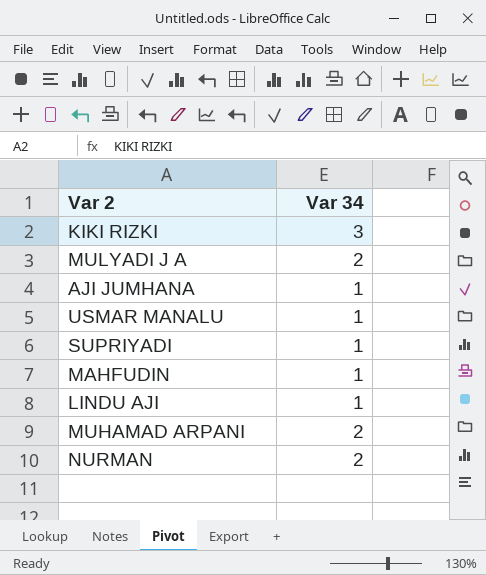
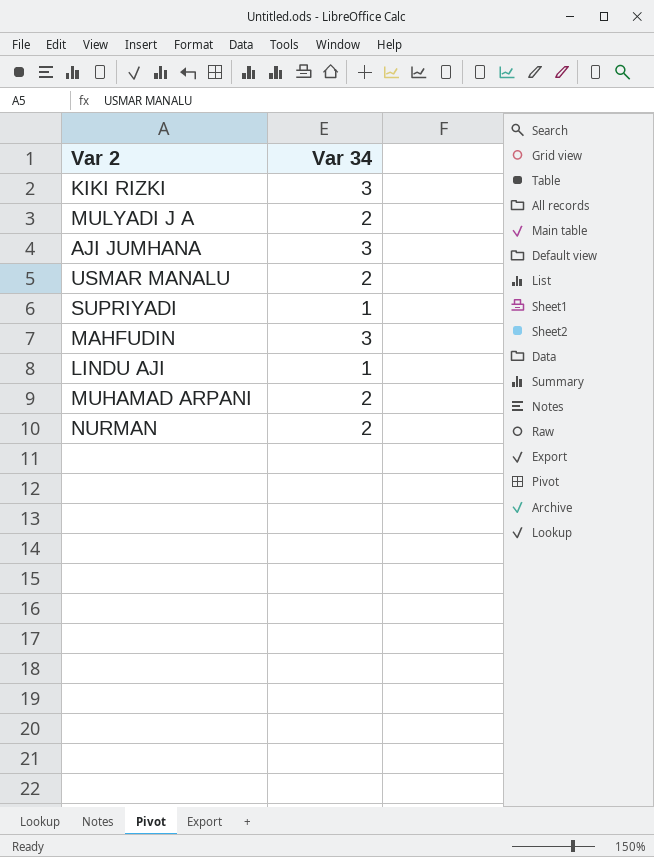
AJI JUMHANA | Var 34: 1 -> 3
USMAR MANALU | Var 34: 1 -> 2
MAHFUDIN | Var 34: 1 -> 3

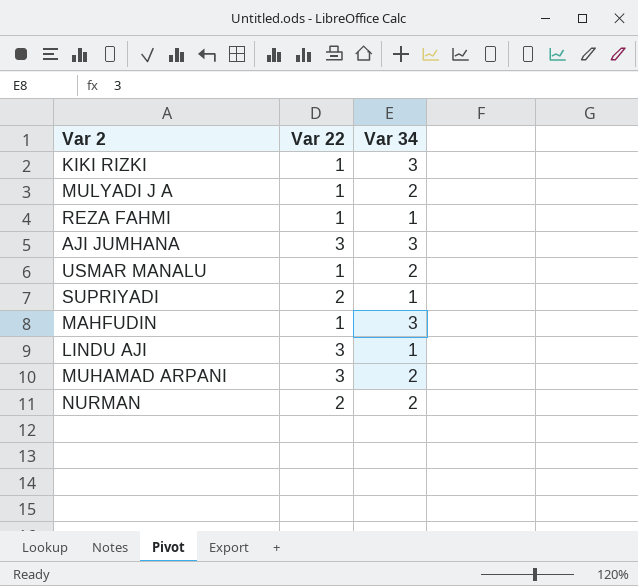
column Var 22 | position: none -> 2
row REZA FAHMI: none -> 1 | 1

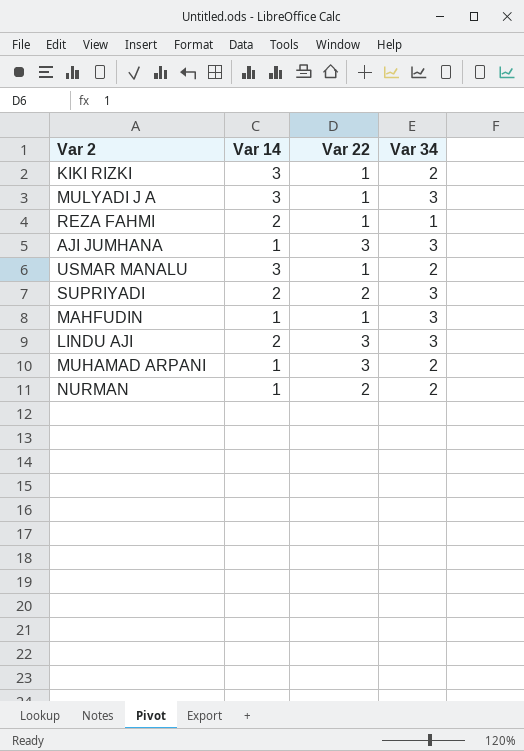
column Var 14 | position: none -> 2
KIKI RIZKI | Var 34: 3 -> 2
MULYADI J A | Var 34: 2 -> 3
SUPRIYADI | Var 34: 1 -> 3
LINDU AJI | Var 34: 1 -> 3

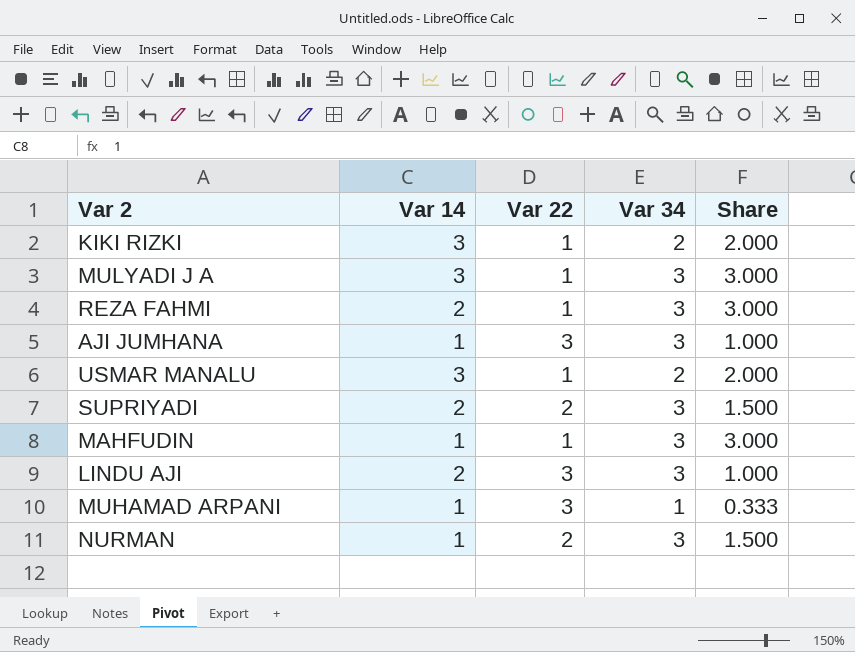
column Share | formula: none -> [Var 34] / [Var 22]
REZA FAHMI | Var 34: 1 -> 3
MUHAMAD ARPANI | Var 34: 2 -> 1
NURMAN | Var 34: 2 -> 3

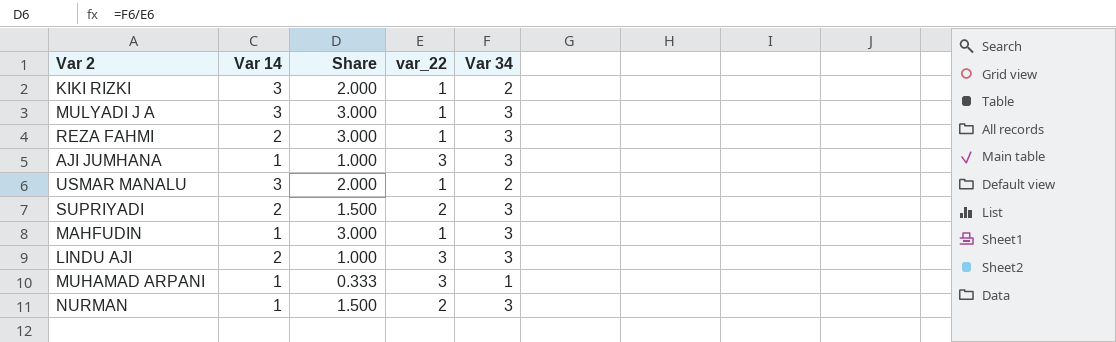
column Share | position: 5 -> 3
column name: Var 22 -> var_22

